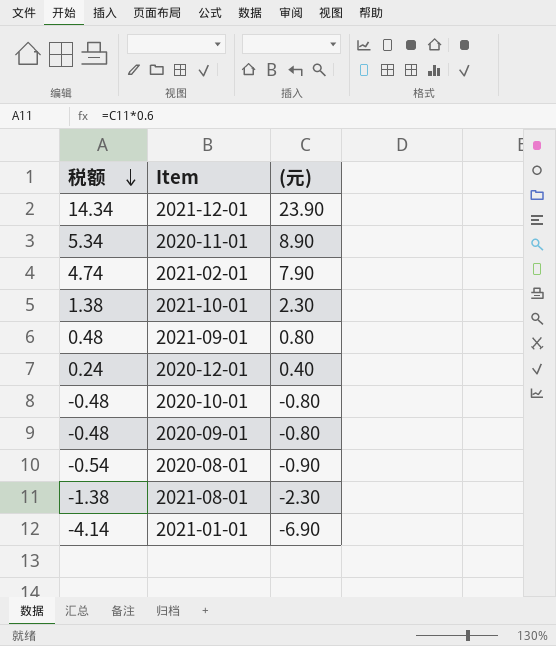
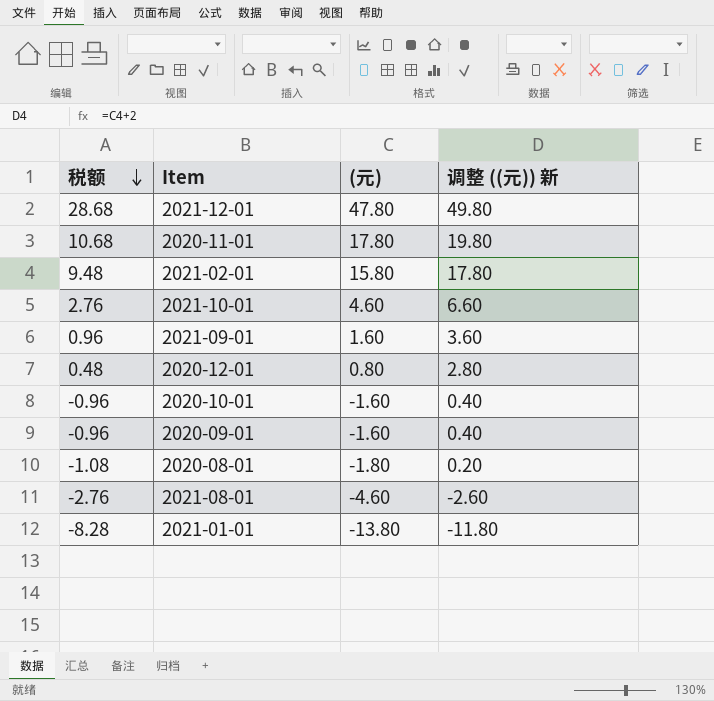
column 调整 ((元)) 新 | formula: none -> [(元)] + 2
2021-12-01 | 税额: 14.34 -> 28.68
2021-12-01 | (元): 23.90 -> 47.80
2020-11-01 | 税额: 5.34 -> 10.68
2020-11-01 | (元): 8.90 -> 17.80
2021-02-01 | 税额: 4.74 -> 9.48
2021-02-01 | (元): 7.90 -> 15.80
2021-10-01 | 税额: 1.38 -> 2.76
2021-10-01 | (元): 2.30 -> 4.60
2021-09-01 | 税额: 0.48 -> 0.96
2021-09-01 | (元): 0.80 -> 1.60
2020-12-01 | 税额: 0.24 -> 0.48
2020-12-01 | (元): 0.40 -> 0.80
2020-10-01 | 税额: -0.48 -> -0.96
2020-10-01 | (元): -0.80 -> -1.60
2020-09-01 | 税额: -0.48 -> -0.96
2020-09-01 | (元): -0.80 -> -1.60
2020-08-01 | 税额: -0.54 -> -1.08
2020-08-01 | (元): -0.90 -> -1.80
2021-08-01 | 税额: -1.38 -> -2.76
2021-08-01 | (元): -2.30 -> -4.60
2021-01-01 | 税额: -4.14 -> -8.28
2021-01-01 | (元): -6.90 -> -13.80

